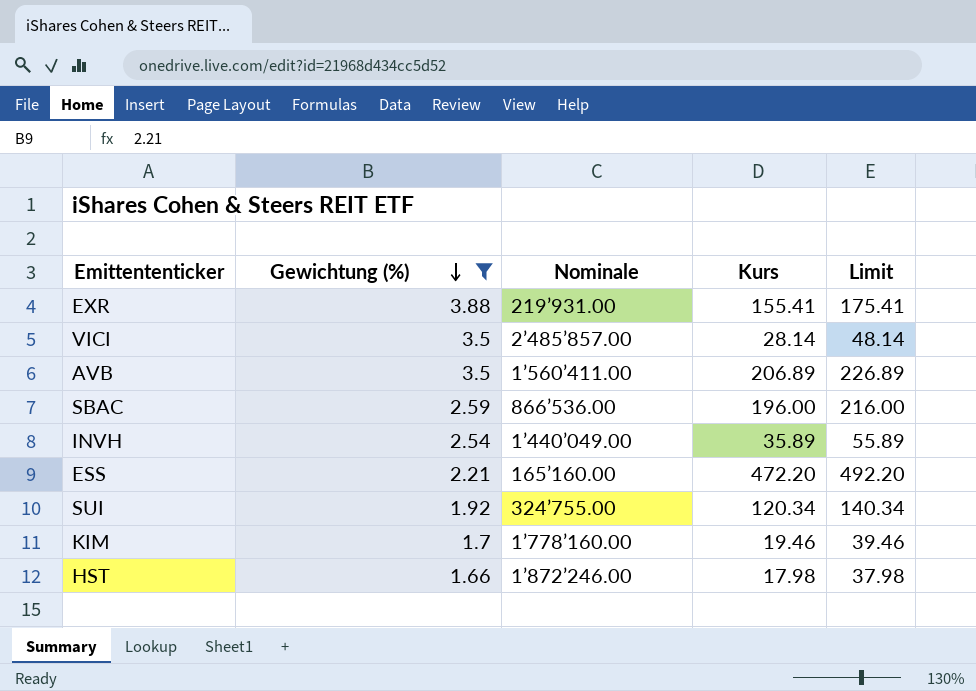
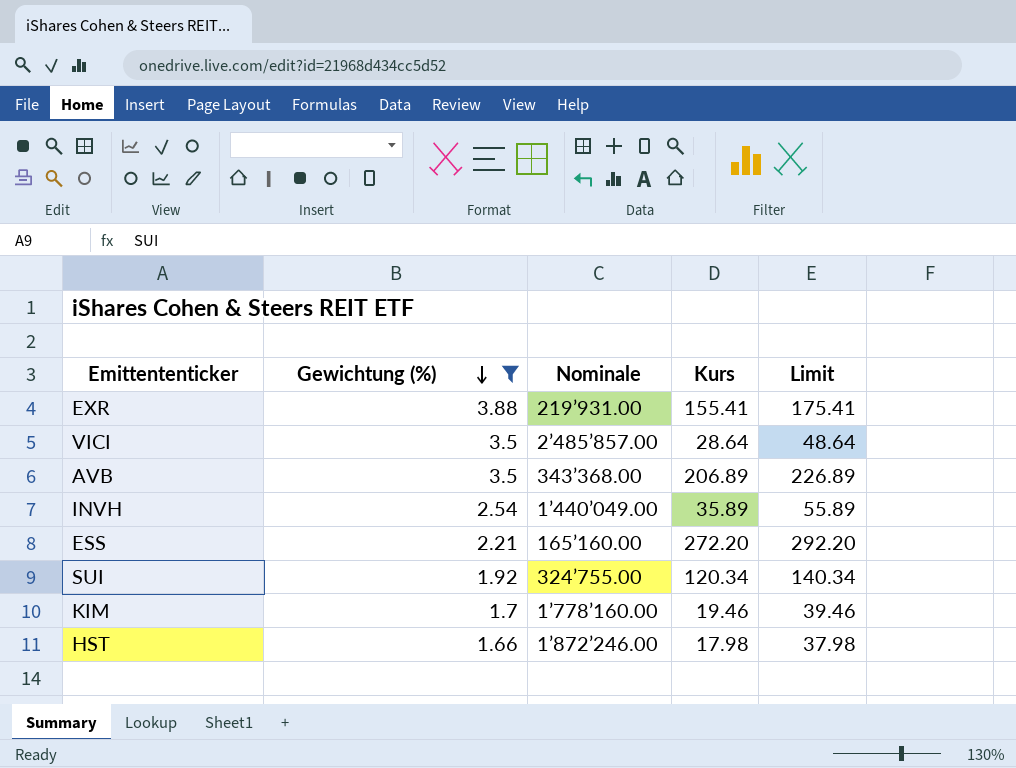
row SBAC: 2.59 | 866’536.00 | 196.00 | 216.00 -> none
VICI | Kurs: 28.14 -> 28.64
VICI | Limit: 48.14 -> 48.64
AVB | Nominale: 1’560’411.00 -> 343’368.00
ESS | Kurs: 472.20 -> 272.20
ESS | Limit: 492.20 -> 292.20

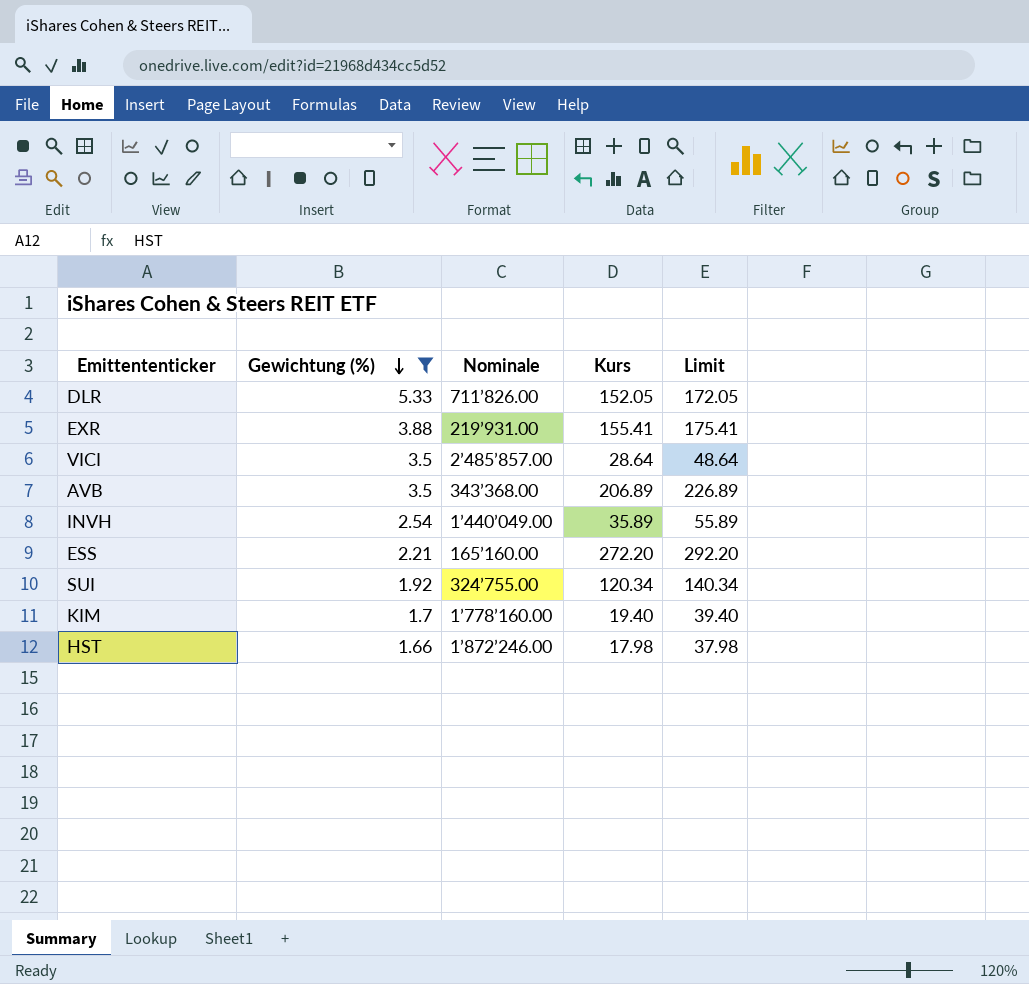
row DLR: none -> 5.33 | 711’826.00 | 152.05 | 172.05
KIM | Kurs: 19.46 -> 19.40
KIM | Limit: 39.46 -> 39.40

